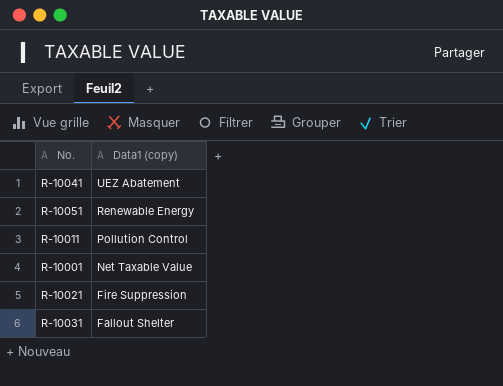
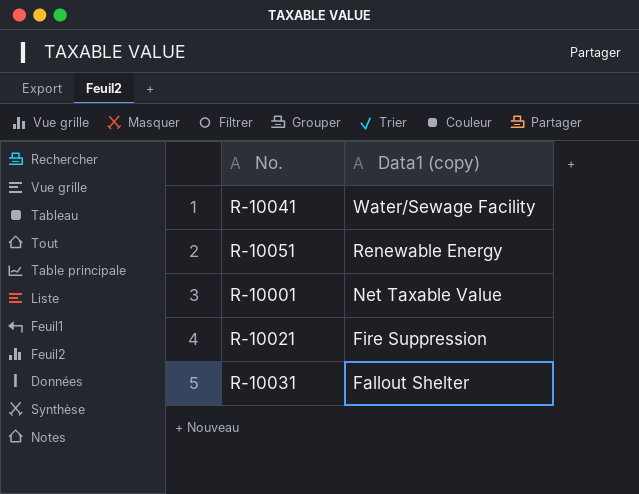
row R-10011: Pollution Control -> none
R-10041 | Data1 (copy): UEZ Abatement -> Water/Sewage Facility

